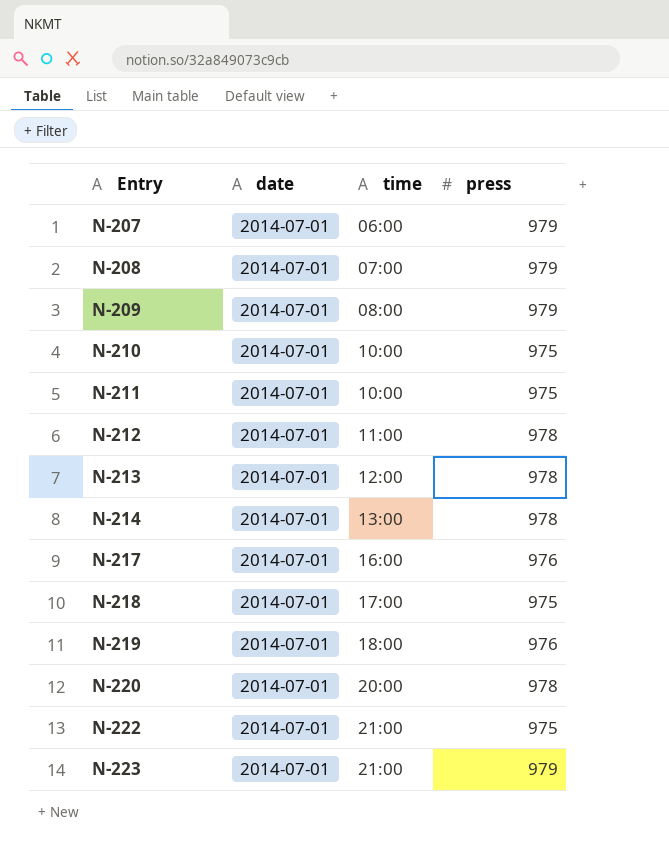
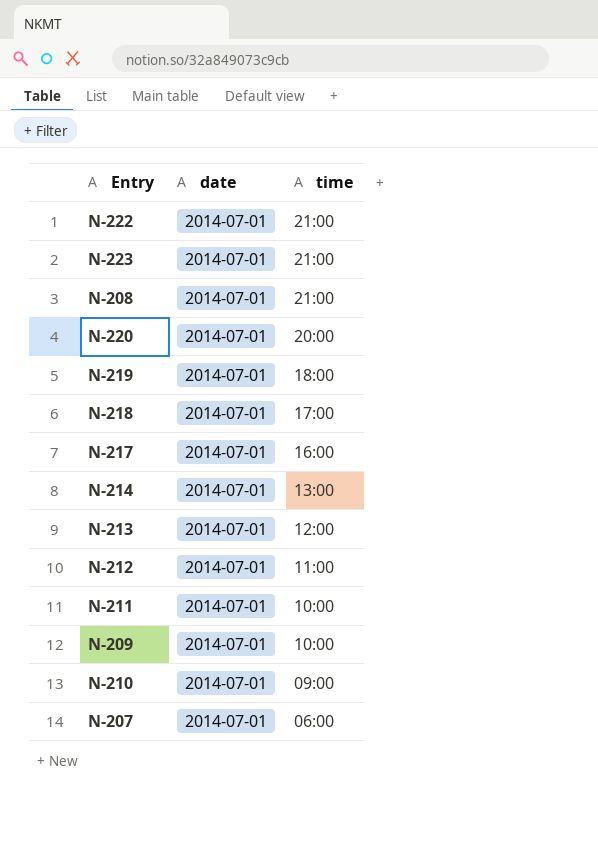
row order: Entry ascending -> time descending
column press | position: 4 -> none
N-208 | time: 07:00 -> 21:00
N-209 | time: 08:00 -> 10:00
N-210 | time: 10:00 -> 09:00

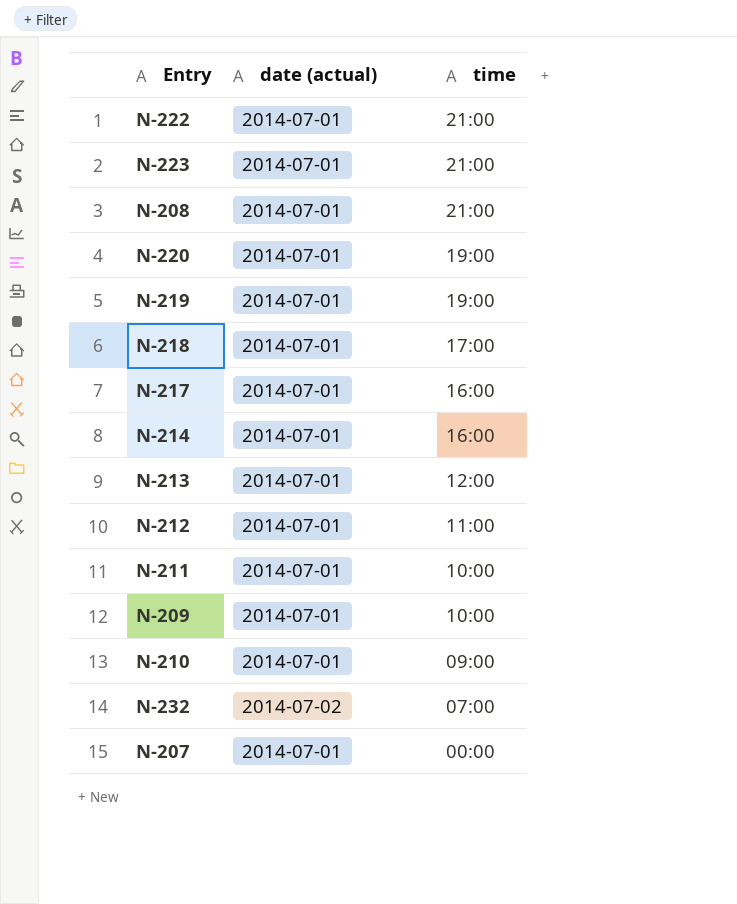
column name: date -> date (actual)
N-220 | time: 20:00 -> 19:00
N-219 | time: 18:00 -> 19:00
N-214 | time: 13:00 -> 16:00
row N-232: none -> 2014-07-02 | 07:00
N-207 | time: 06:00 -> 00:00

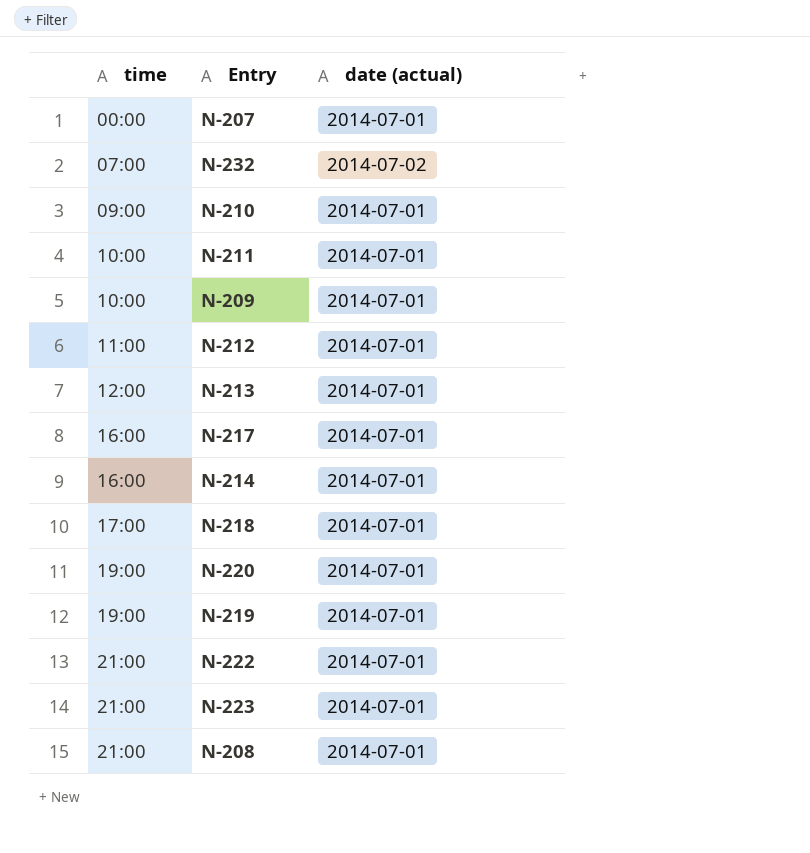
row order: time descending -> time ascending
column time | position: 3 -> 1

